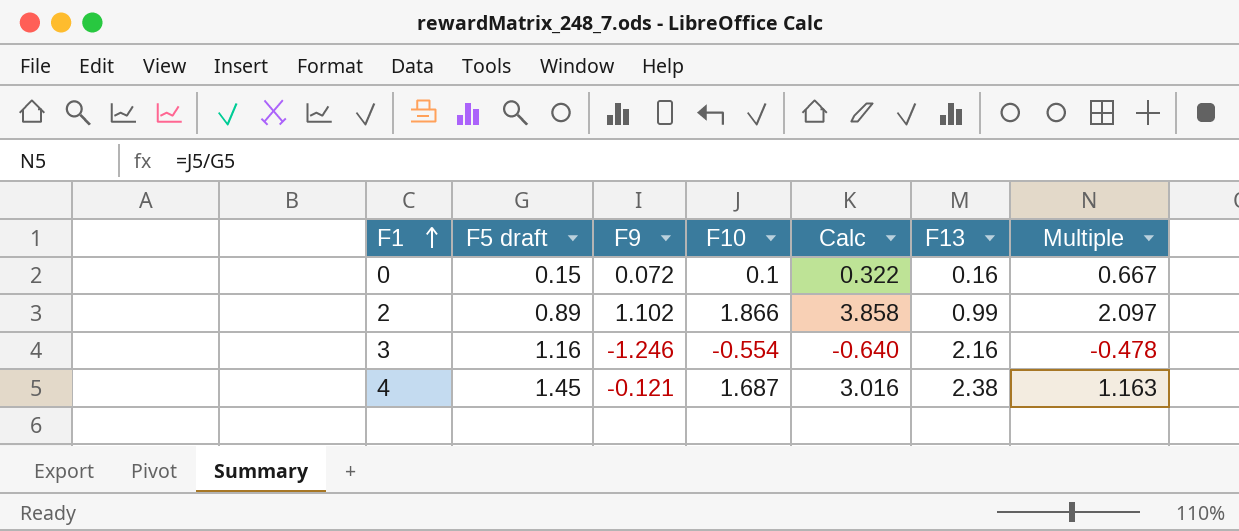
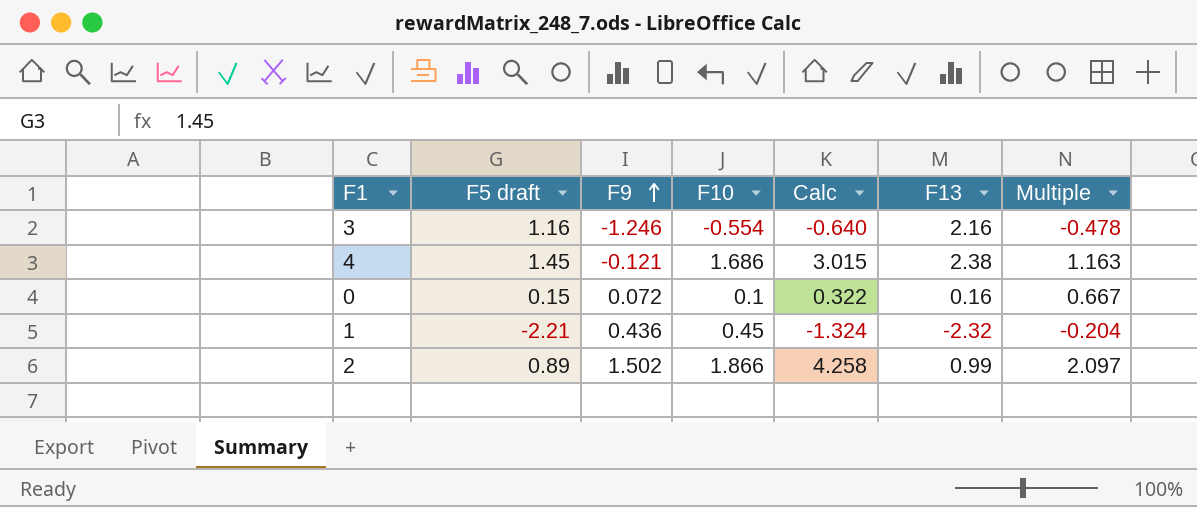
row order: F1 ascending -> F9 ascending
4 | F10: 1.687 -> 1.686
4 | Calc: 3.016 -> 3.015
row 1: none -> -2.21 | 0.436 | 0.45 | -1.324 | -2.32 | -0.204
2 | F9: 1.102 -> 1.502
2 | Calc: 3.858 -> 4.258

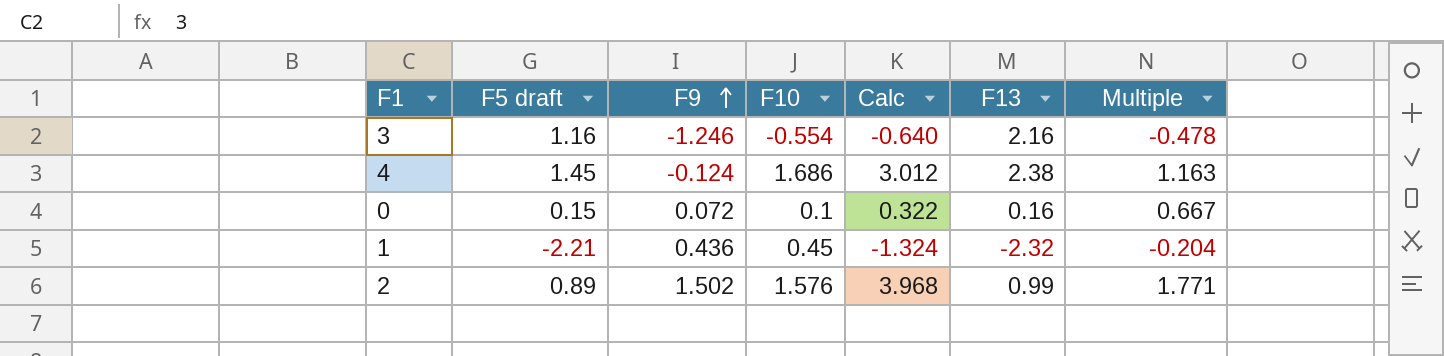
4 | F9: -0.121 -> -0.124
4 | Calc: 3.015 -> 3.012
2 | F10: 1.866 -> 1.576
2 | Calc: 4.258 -> 3.968
2 | Multiple: 2.097 -> 1.771

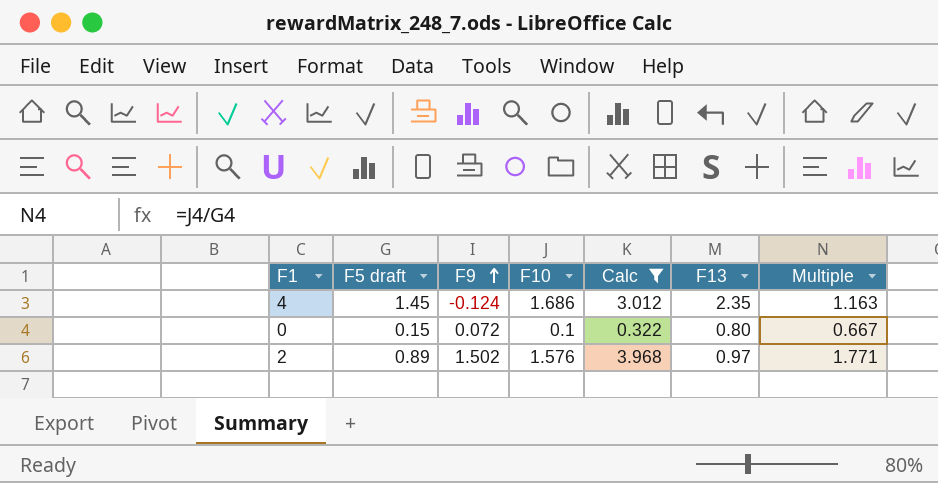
filter: none -> Calc >= 0.322
4 | F13: 2.38 -> 2.35
0 | F13: 0.16 -> 0.80
2 | F13: 0.99 -> 0.97

